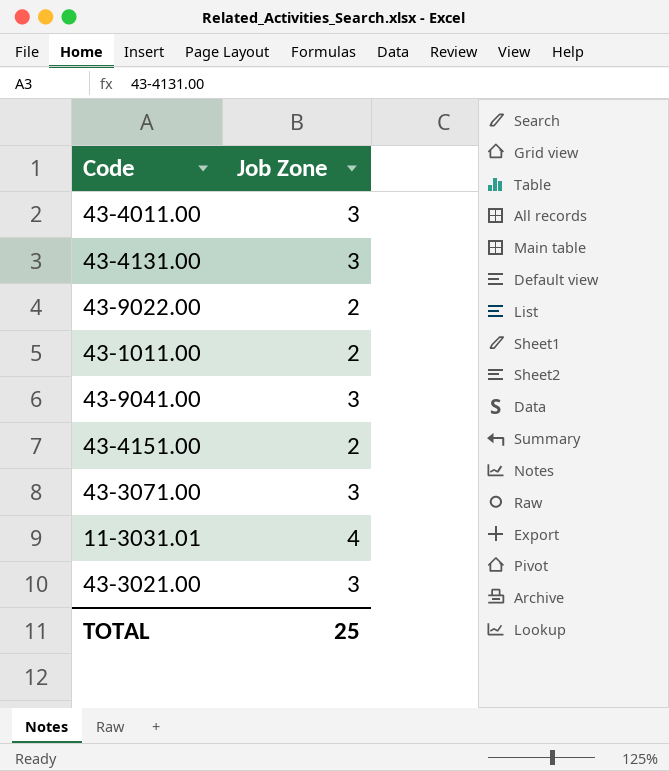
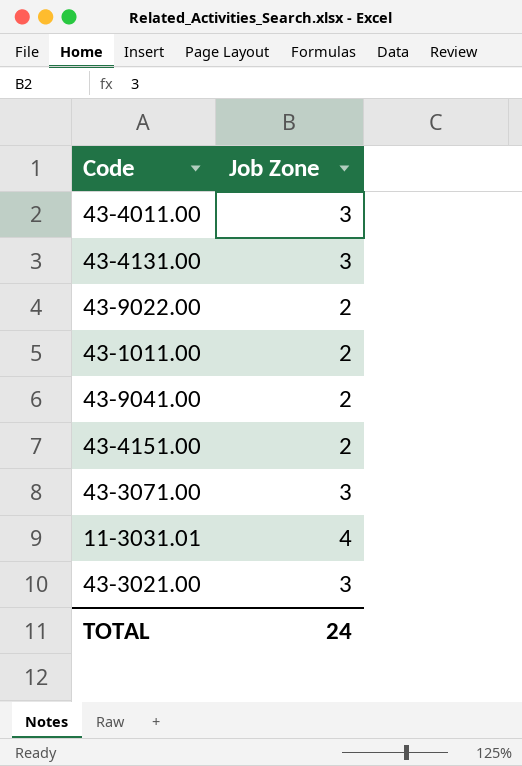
43-9041.00 | Job Zone: 3 -> 2
TOTAL | Job Zone: 25 -> 24

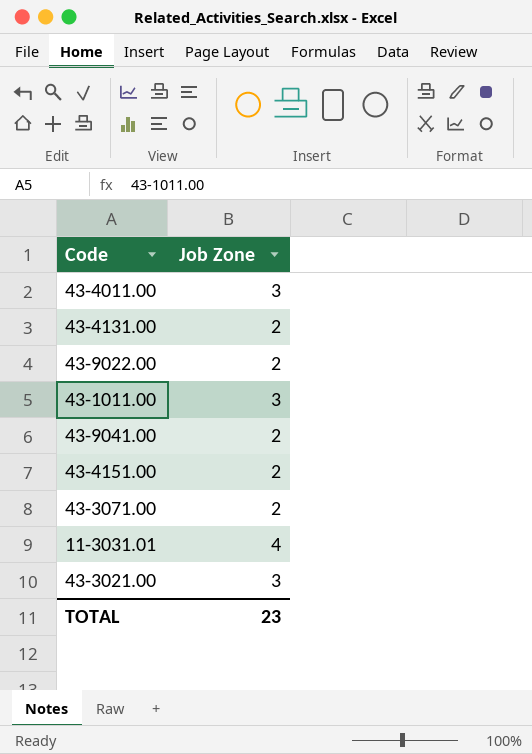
43-4131.00 | Job Zone: 3 -> 2
43-1011.00 | Job Zone: 2 -> 3
43-3071.00 | Job Zone: 3 -> 2
TOTAL | Job Zone: 24 -> 23

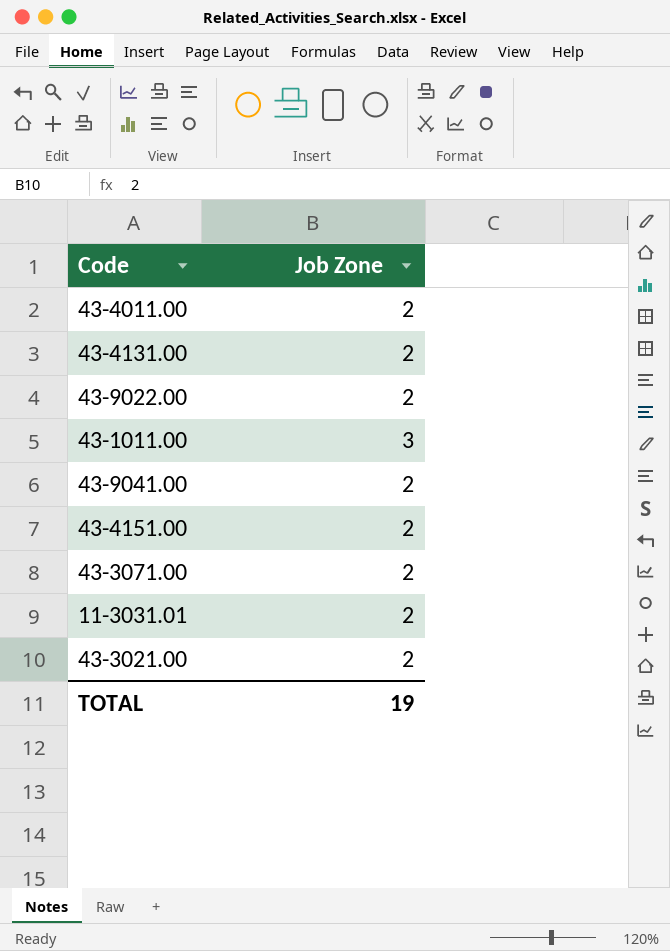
43-4011.00 | Job Zone: 3 -> 2
11-3031.01 | Job Zone: 4 -> 2
43-3021.00 | Job Zone: 3 -> 2
TOTAL | Job Zone: 23 -> 19

